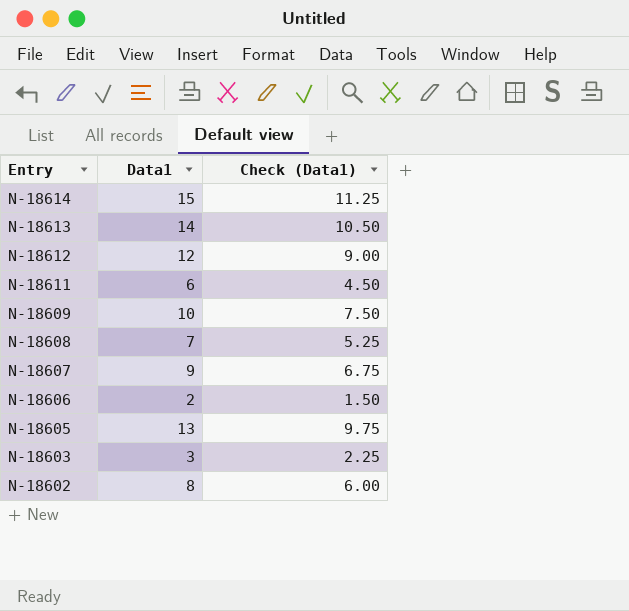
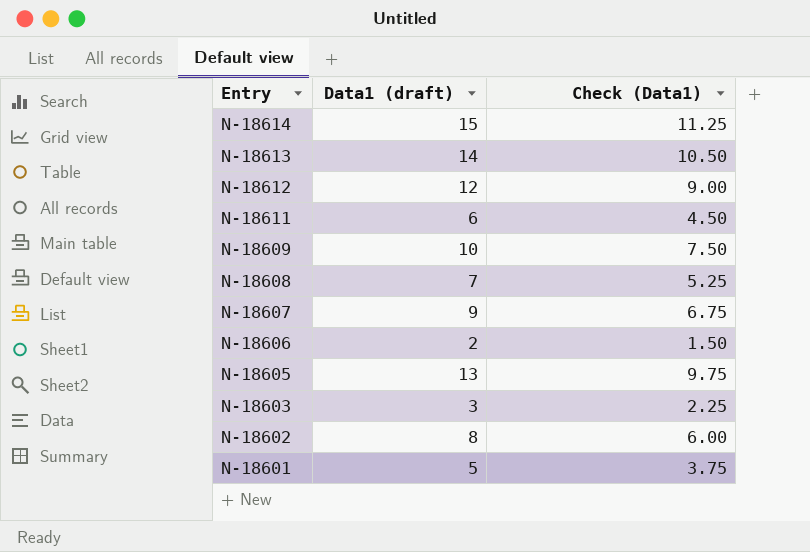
column name: Data1 -> Data1 (draft)
row N-18601: none -> 5 | 3.75

